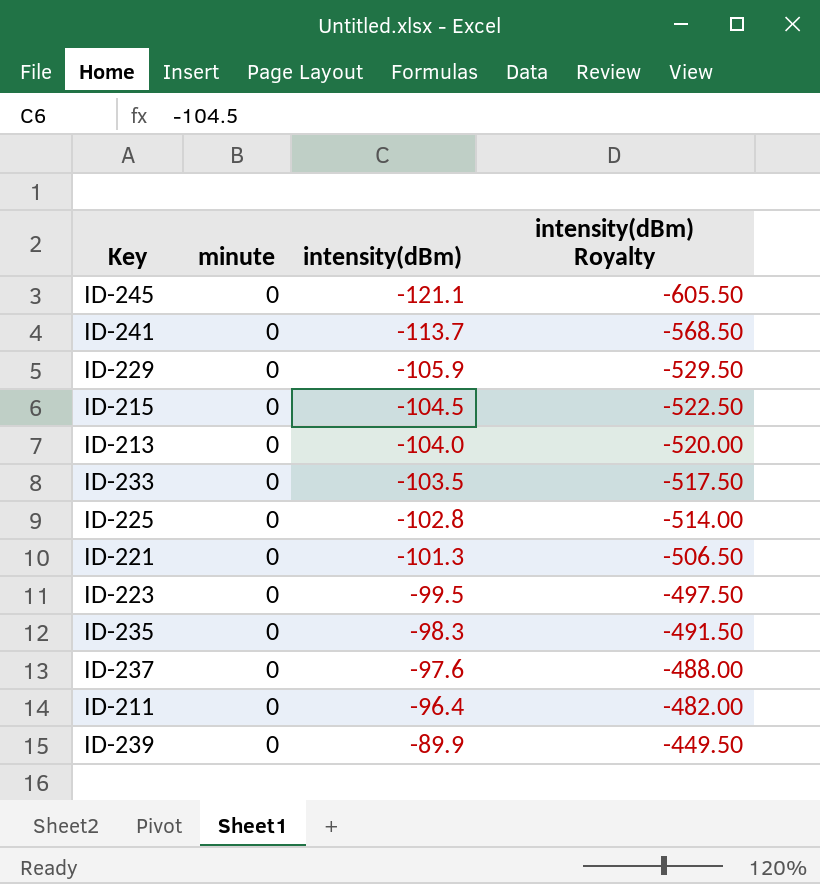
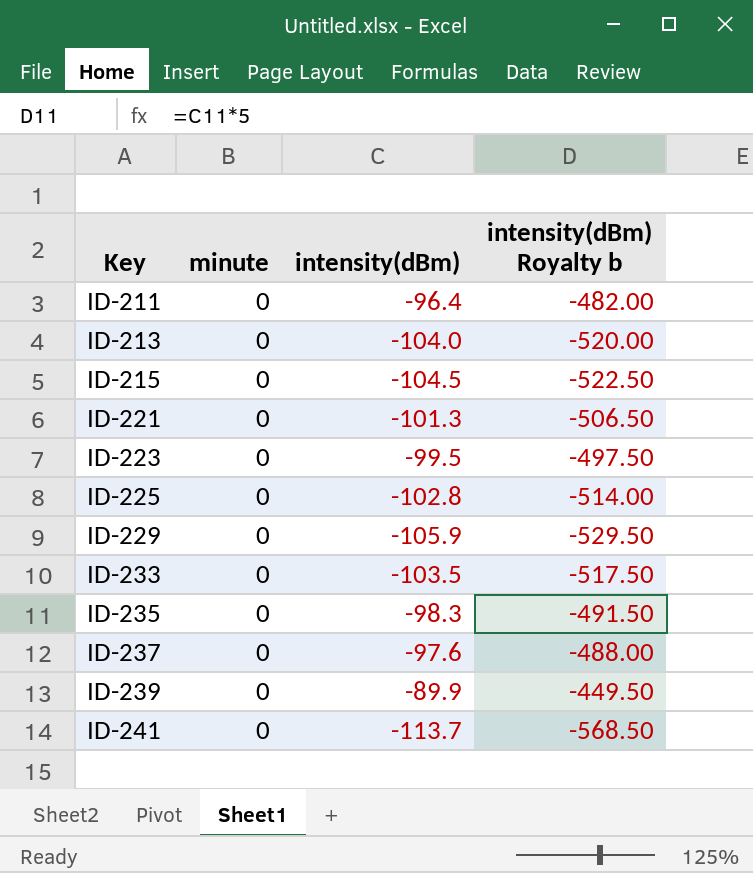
row order: intensity(dBm) ascending -> Key ascending
column name: intensity(dBm) Royalty -> intensity(dBm) Royalty b
row ID-245: 0 | -121.1 | -605.50 -> none

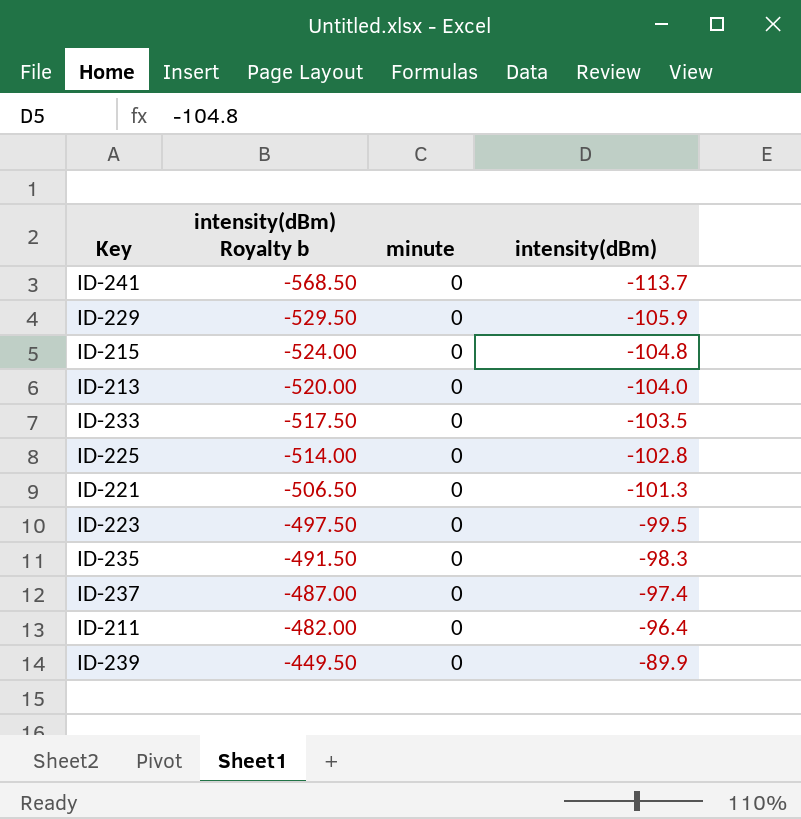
row order: Key ascending -> intensity(dBm) Royalty b ascending
column intensity(dBm) Royalty b | position: 4 -> 2
ID-215 | intensity(dBm) Royalty b: -522.50 -> -524.00
ID-215 | intensity(dBm): -104.5 -> -104.8
ID-237 | intensity(dBm) Royalty b: -488.00 -> -487.00
ID-237 | intensity(dBm): -97.6 -> -97.4

